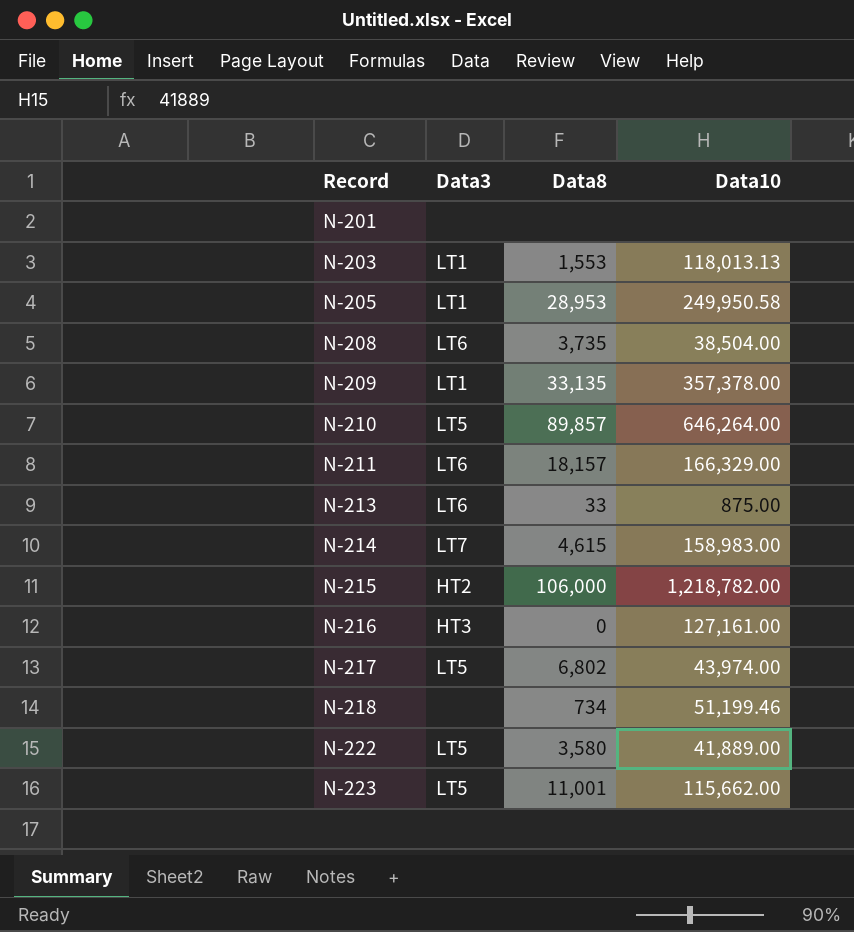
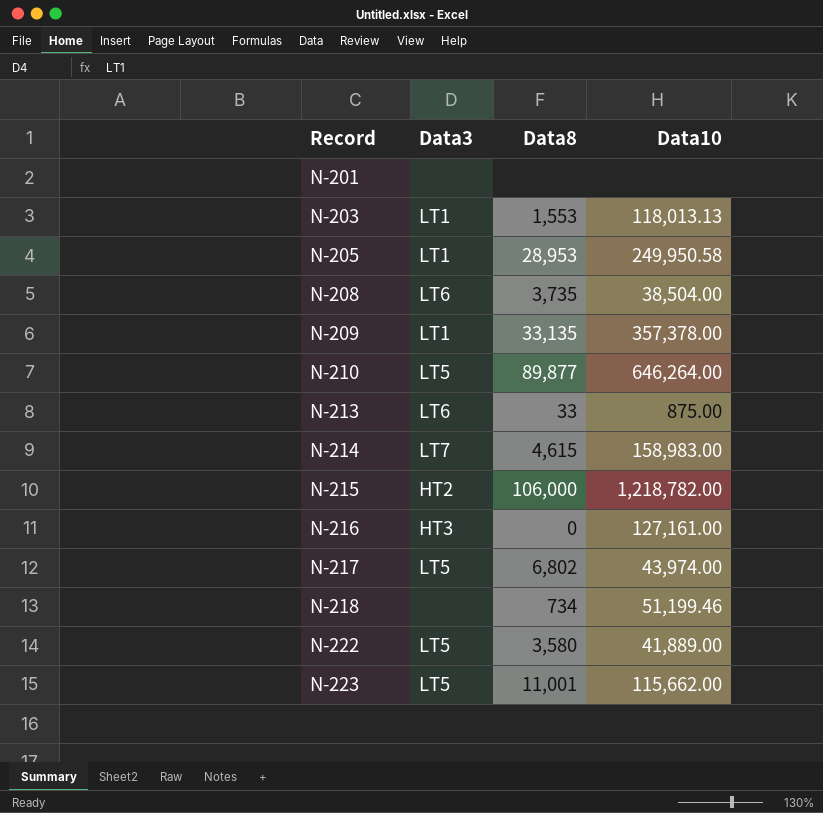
row N-211: LT6 | 18,157 | 166,329.00 -> none
N-210 | Data8: 89,857 -> 89,877

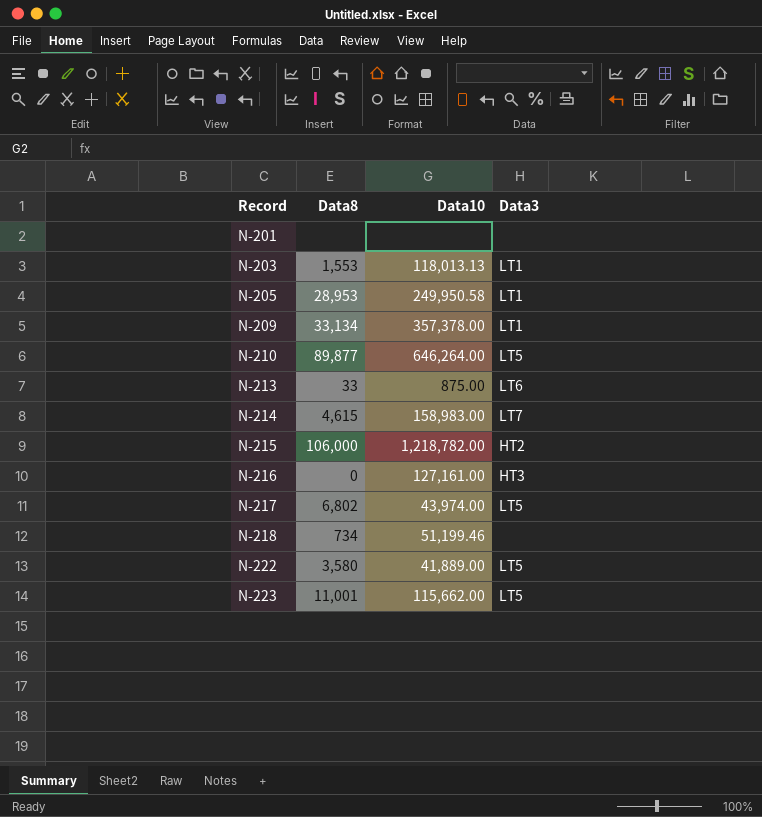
column Data3 | position: 2 -> 4
row N-208: LT6 | 3,735 | 38,504.00 -> none
N-209 | Data8: 33,135 -> 33,134

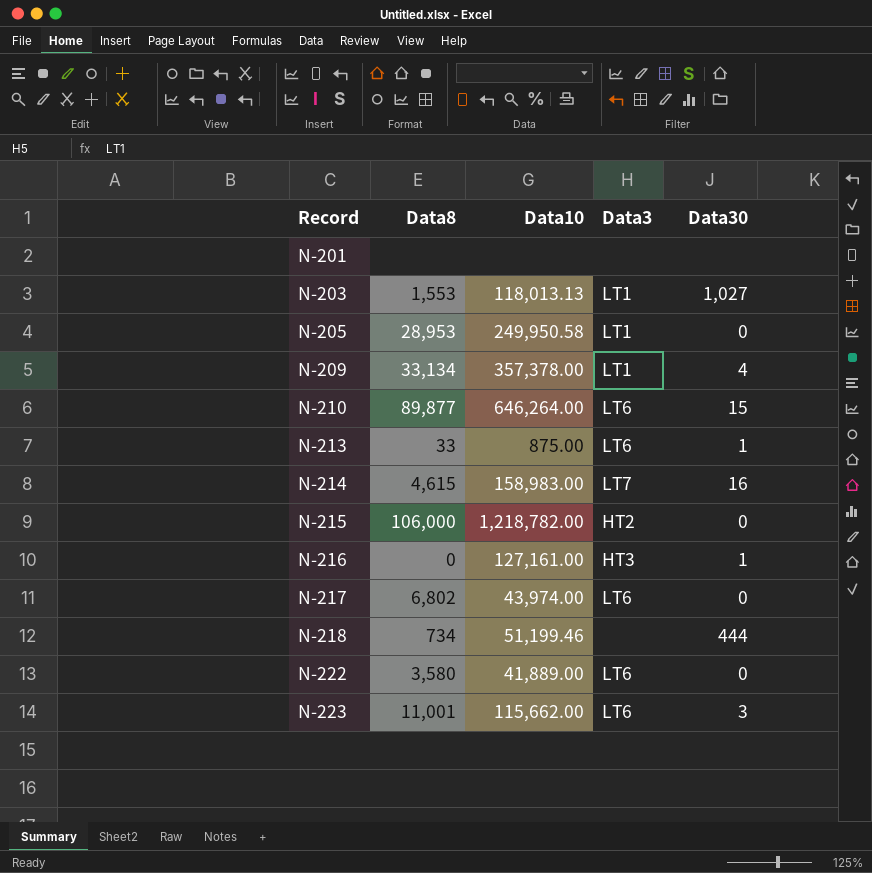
column Data30 | position: none -> 5
N-210 | Data3: LT5 -> LT6
N-217 | Data3: LT5 -> LT6
N-222 | Data3: LT5 -> LT6
N-223 | Data3: LT5 -> LT6

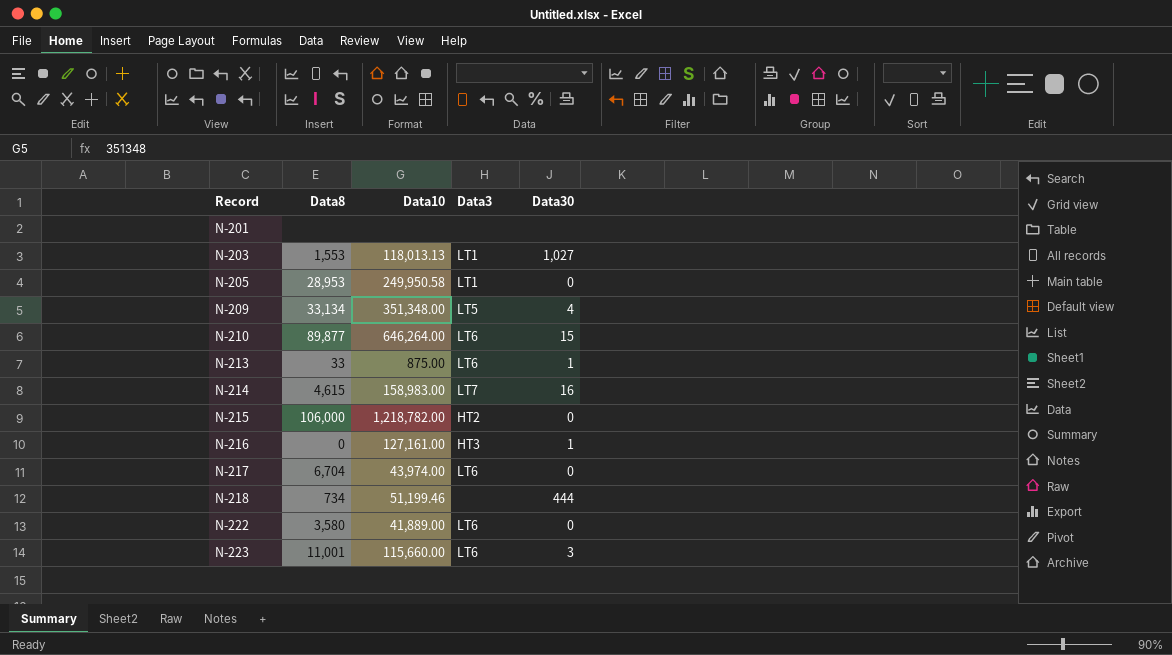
N-209 | Data10: 357,378.00 -> 351,348.00
N-209 | Data3: LT1 -> LT5
N-217 | Data8: 6,802 -> 6,704
N-223 | Data10: 115,662.00 -> 115,660.00

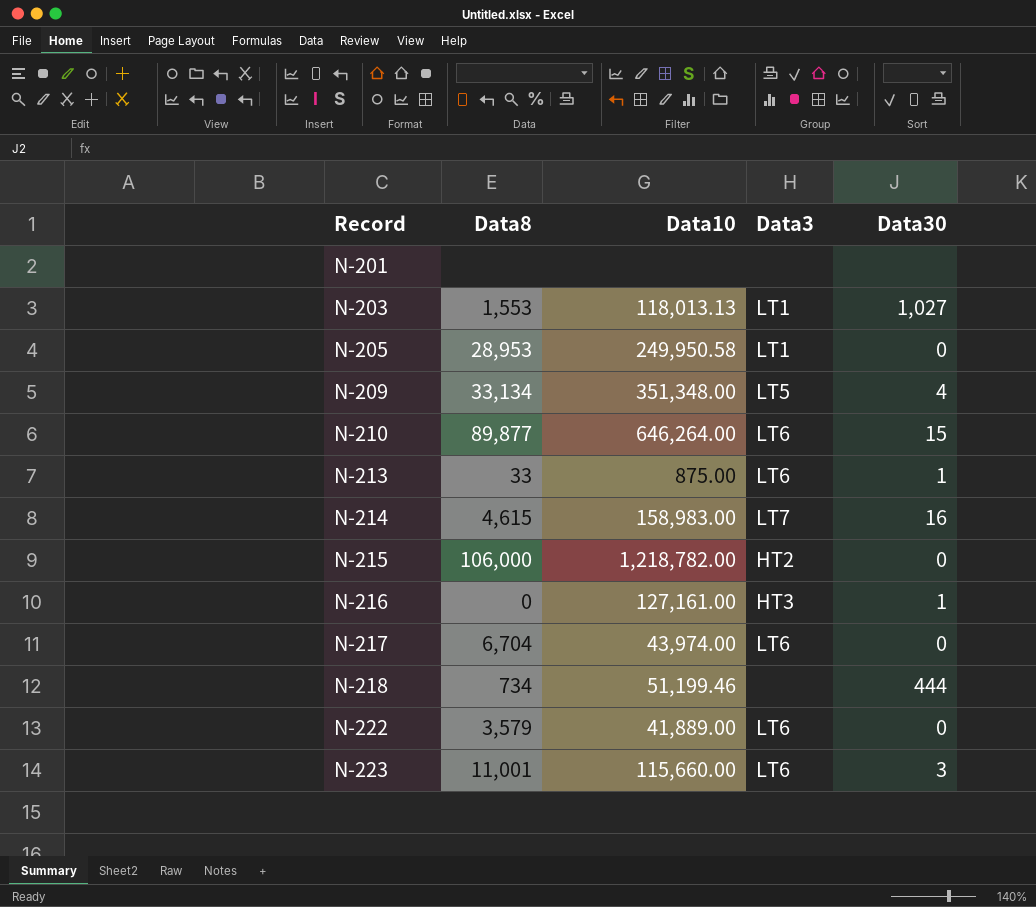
N-222 | Data8: 3,580 -> 3,579

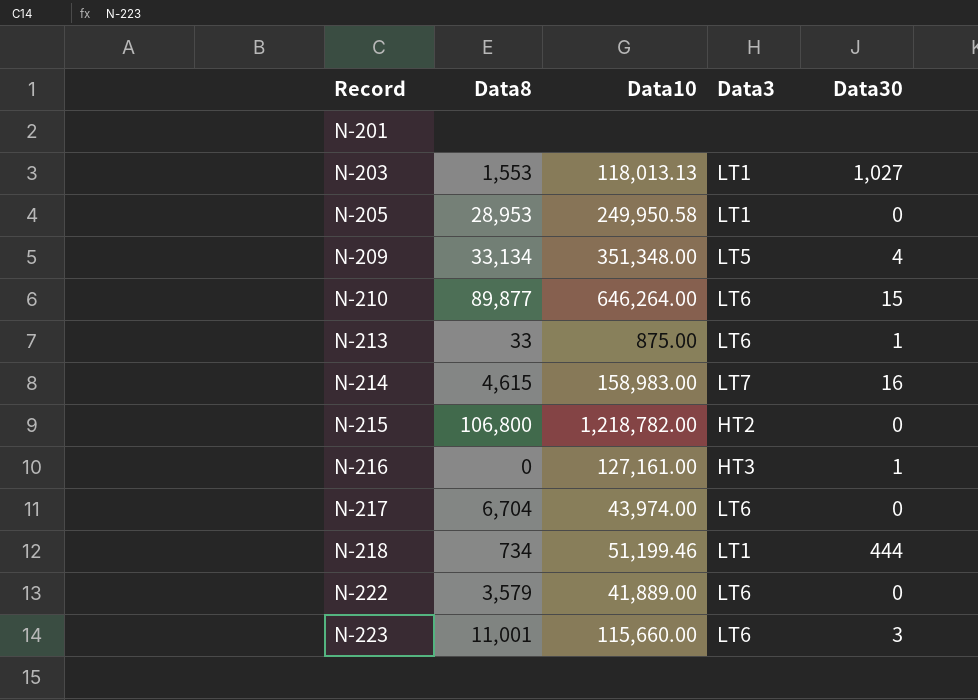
N-215 | Data8: 106,000 -> 106,800
N-218 | Data3: none -> LT1

